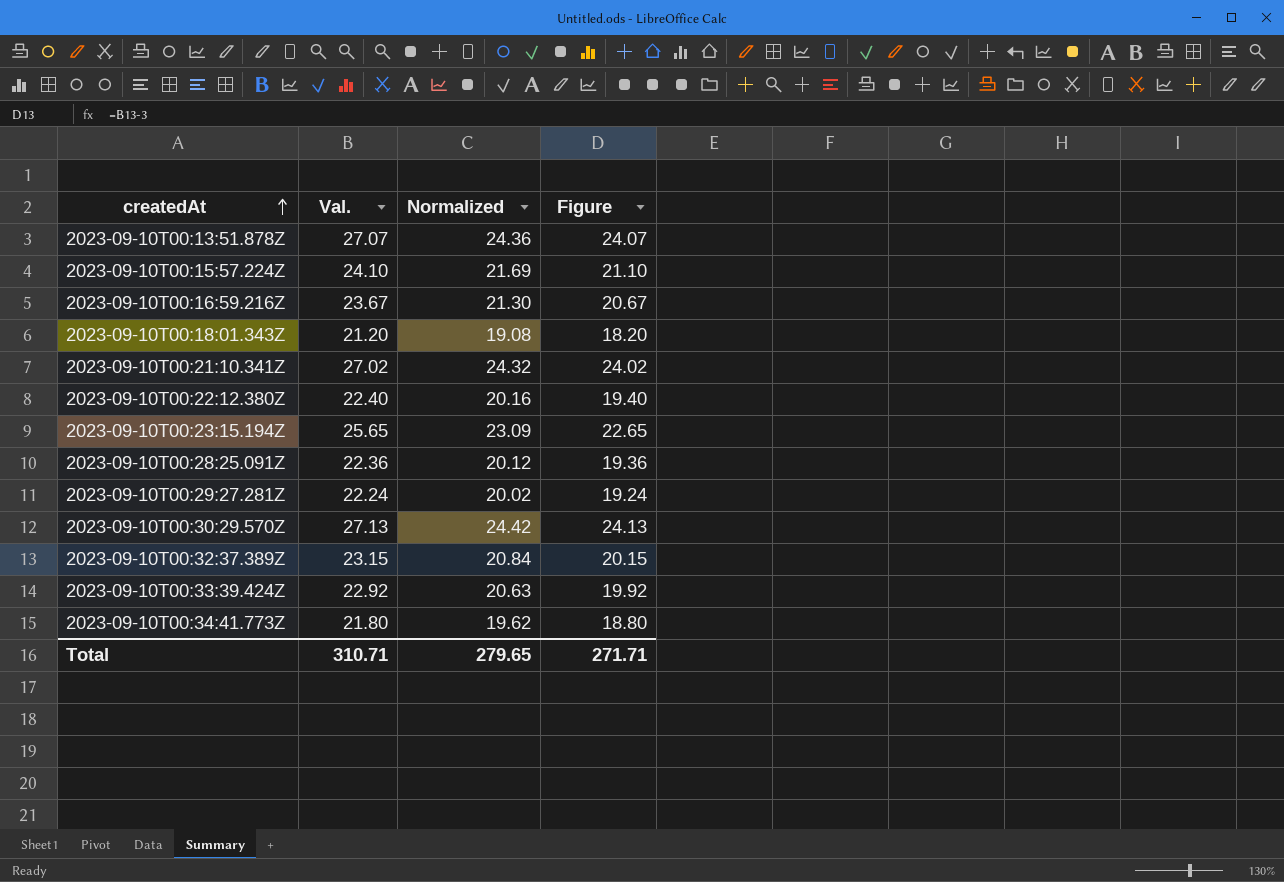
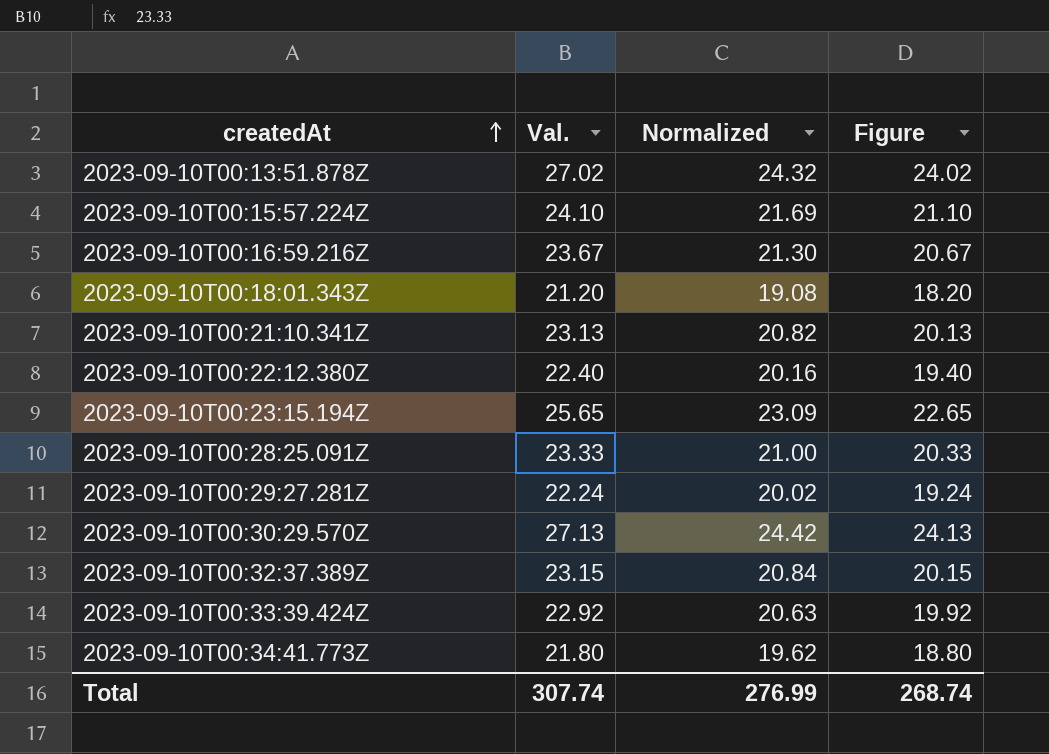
2023-09-10T00:13:51.878Z | Val.: 27.07 -> 27.02
2023-09-10T00:13:51.878Z | Normalized: 24.36 -> 24.32
2023-09-10T00:13:51.878Z | Figure: 24.07 -> 24.02
2023-09-10T00:21:10.341Z | Val.: 27.02 -> 23.13
2023-09-10T00:21:10.341Z | Normalized: 24.32 -> 20.82
2023-09-10T00:21:10.341Z | Figure: 24.02 -> 20.13
2023-09-10T00:28:25.091Z | Val.: 22.36 -> 23.33
2023-09-10T00:28:25.091Z | Normalized: 20.12 -> 21.00
2023-09-10T00:28:25.091Z | Figure: 19.36 -> 20.33
Total | Val.: 310.71 -> 307.74
Total | Normalized: 279.65 -> 276.99
Total | Figure: 271.71 -> 268.74

